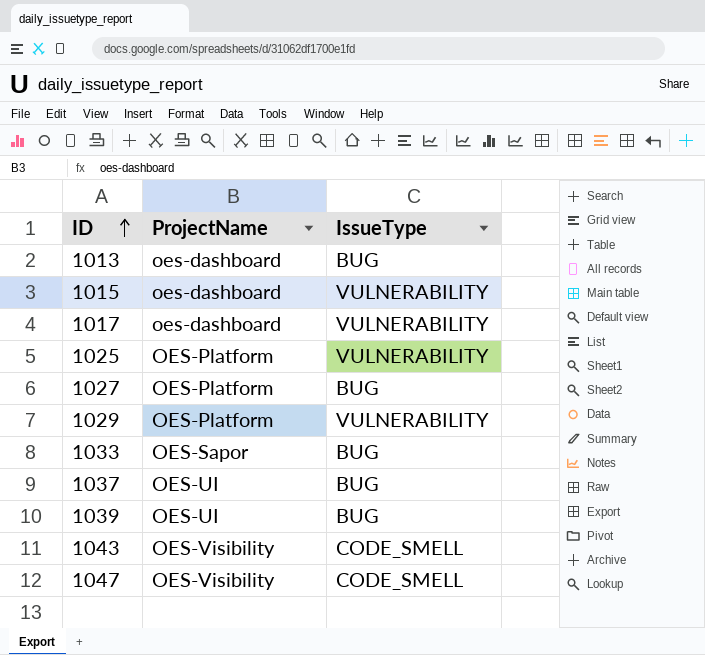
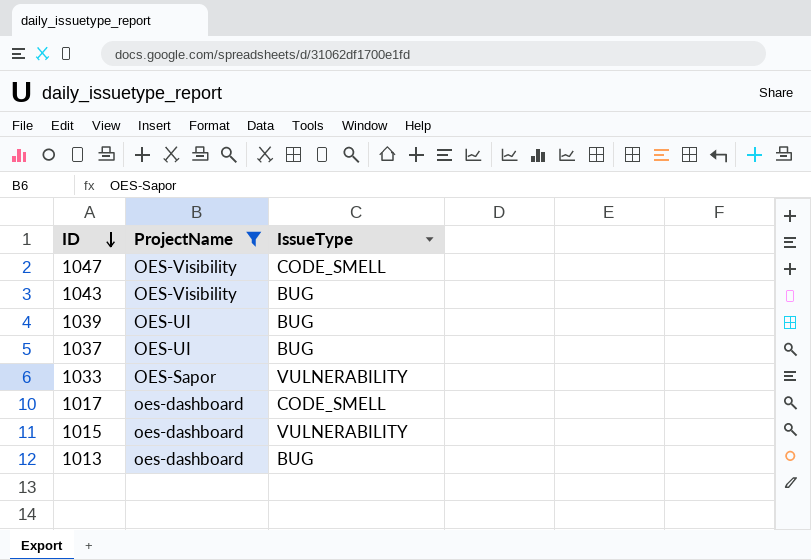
filter: none -> ProjectName != OES-Platform
row order: ID ascending -> ID descending
1043 | IssueType: CODE_SMELL -> BUG
1033 | IssueType: BUG -> VULNERABILITY
1017 | IssueType: VULNERABILITY -> CODE_SMELL

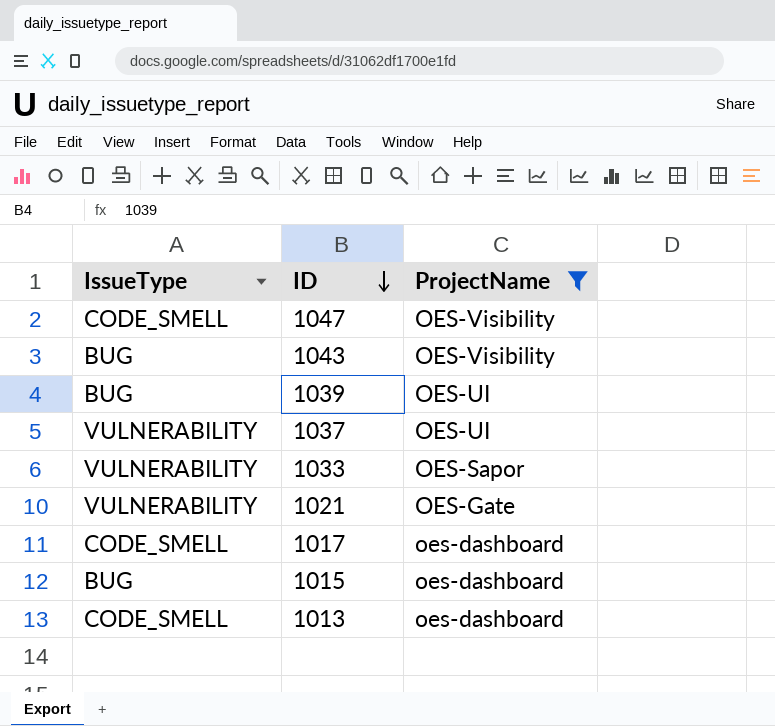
column IssueType | position: 3 -> 1
1037 | IssueType: BUG -> VULNERABILITY
row 1021: none -> VULNERABILITY | OES-Gate
1015 | IssueType: VULNERABILITY -> BUG
1013 | IssueType: BUG -> CODE_SMELL

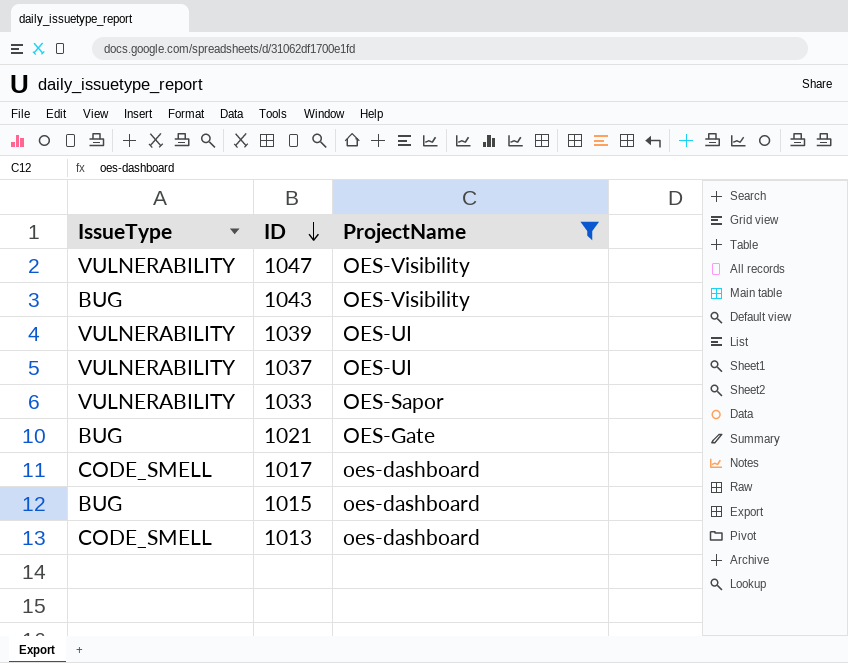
1047 | IssueType: CODE_SMELL -> VULNERABILITY
1039 | IssueType: BUG -> VULNERABILITY
1021 | IssueType: VULNERABILITY -> BUG

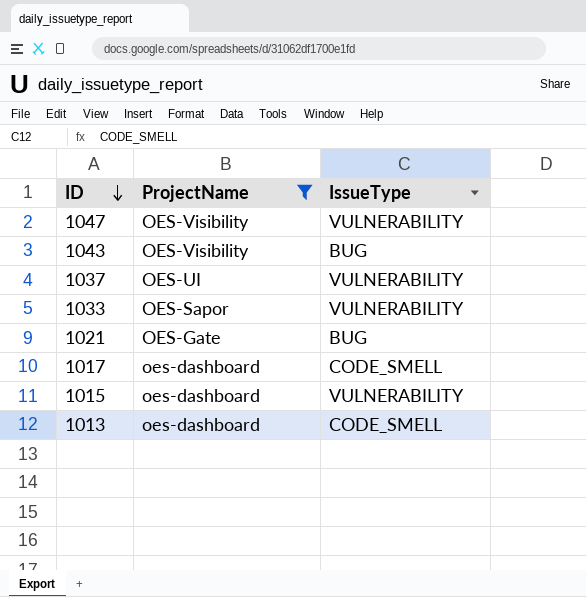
column IssueType | position: 1 -> 3
row 1039: VULNERABILITY | OES-UI -> none
1015 | IssueType: BUG -> VULNERABILITY

